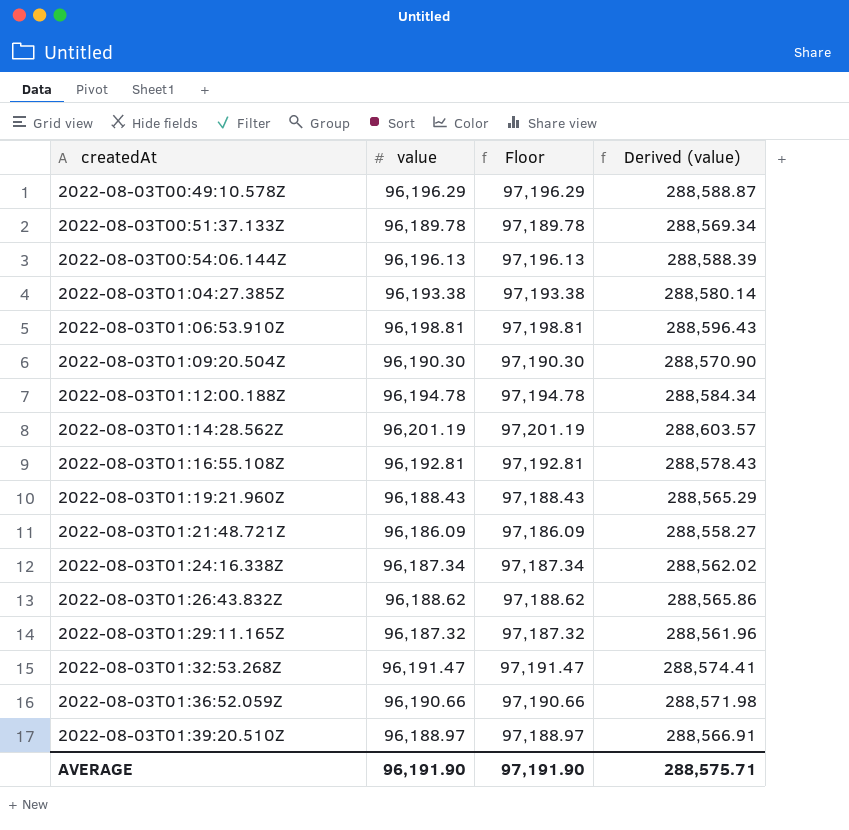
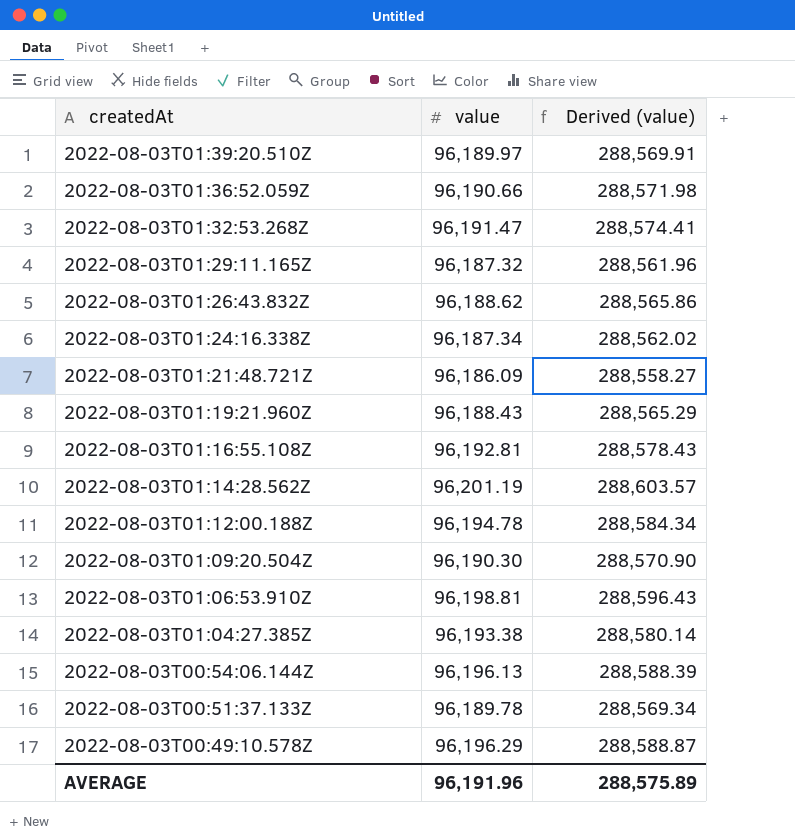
row order: createdAt ascending -> createdAt descending
column Floor | formula: [value] + 1000 -> none
2022-08-03T01:39:20.510Z | value: 96,188.97 -> 96,189.97
2022-08-03T01:39:20.510Z | Derived (value): 288,566.91 -> 288,569.91
AVERAGE | value: 96,191.90 -> 96,191.96
AVERAGE | Derived (value): 288,575.71 -> 288,575.89

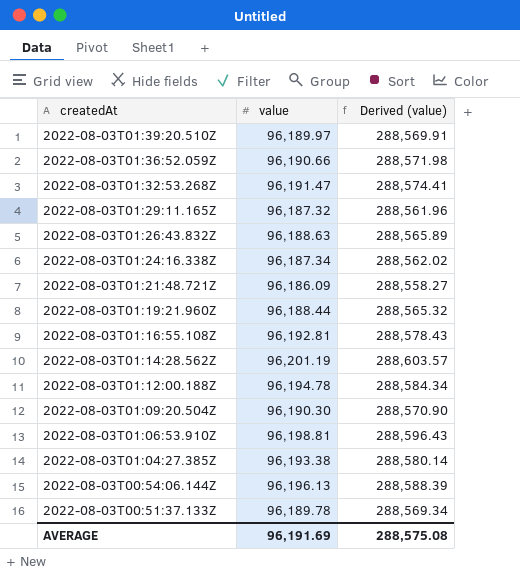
row 2022-08-03T00:49:10.578Z: 96,196.29 | 288,588.87 -> none
2022-08-03T01:26:43.832Z | value: 96,188.62 -> 96,188.63
2022-08-03T01:26:43.832Z | Derived (value): 288,565.86 -> 288,565.89
2022-08-03T01:19:21.960Z | value: 96,188.43 -> 96,188.44
2022-08-03T01:19:21.960Z | Derived (value): 288,565.29 -> 288,565.32
AVERAGE | value: 96,191.96 -> 96,191.69
AVERAGE | Derived (value): 288,575.89 -> 288,575.08

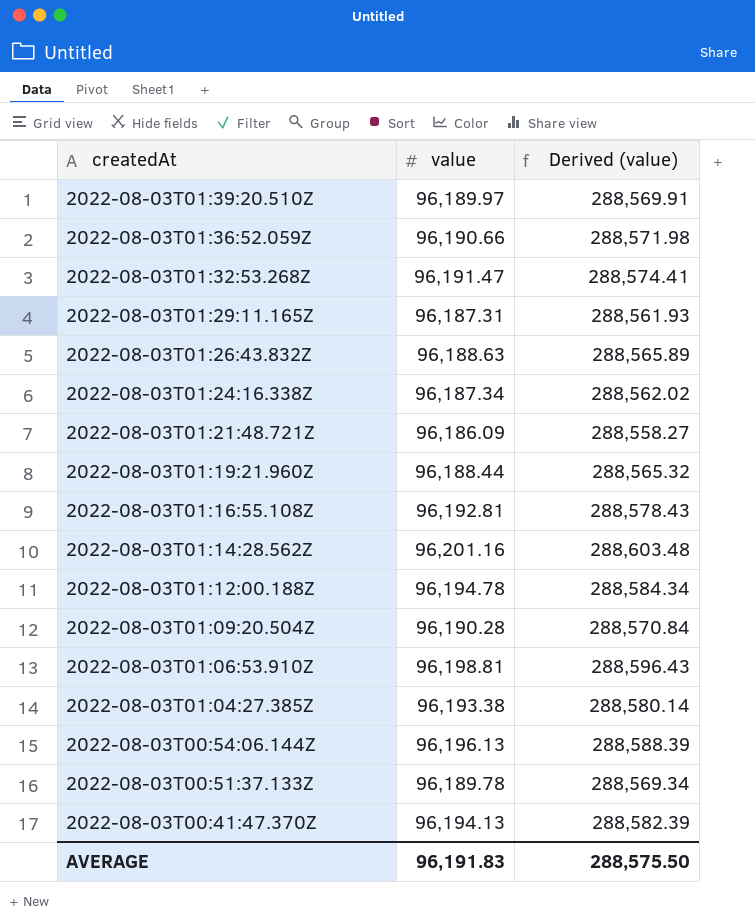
2022-08-03T01:29:11.165Z | value: 96,187.32 -> 96,187.31
2022-08-03T01:29:11.165Z | Derived (value): 288,561.96 -> 288,561.93
2022-08-03T01:14:28.562Z | value: 96,201.19 -> 96,201.16
2022-08-03T01:14:28.562Z | Derived (value): 288,603.57 -> 288,603.48
2022-08-03T01:09:20.504Z | value: 96,190.30 -> 96,190.28
2022-08-03T01:09:20.504Z | Derived (value): 288,570.90 -> 288,570.84
row 2022-08-03T00:41:47.370Z: none -> 96,194.13 | 288,582.39
AVERAGE | value: 96,191.69 -> 96,191.83
AVERAGE | Derived (value): 288,575.08 -> 288,575.50

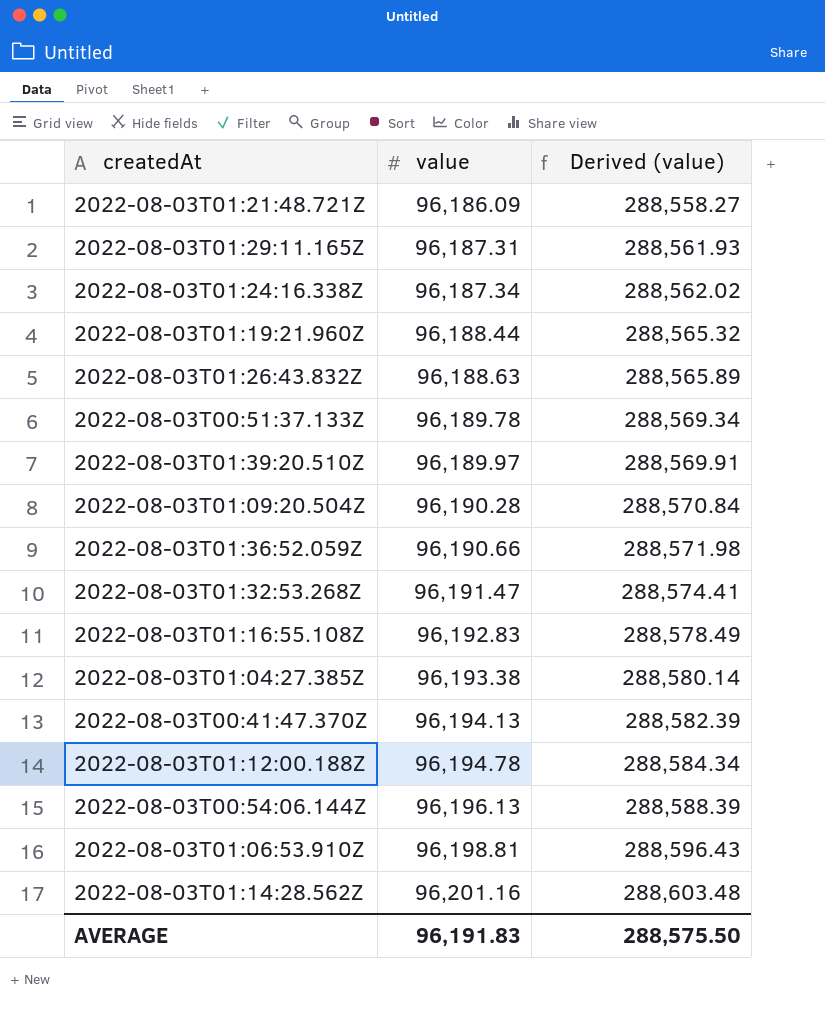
row order: createdAt descending -> value ascending
2022-08-03T01:16:55.108Z | value: 96,192.81 -> 96,192.83
2022-08-03T01:16:55.108Z | Derived (value): 288,578.43 -> 288,578.49

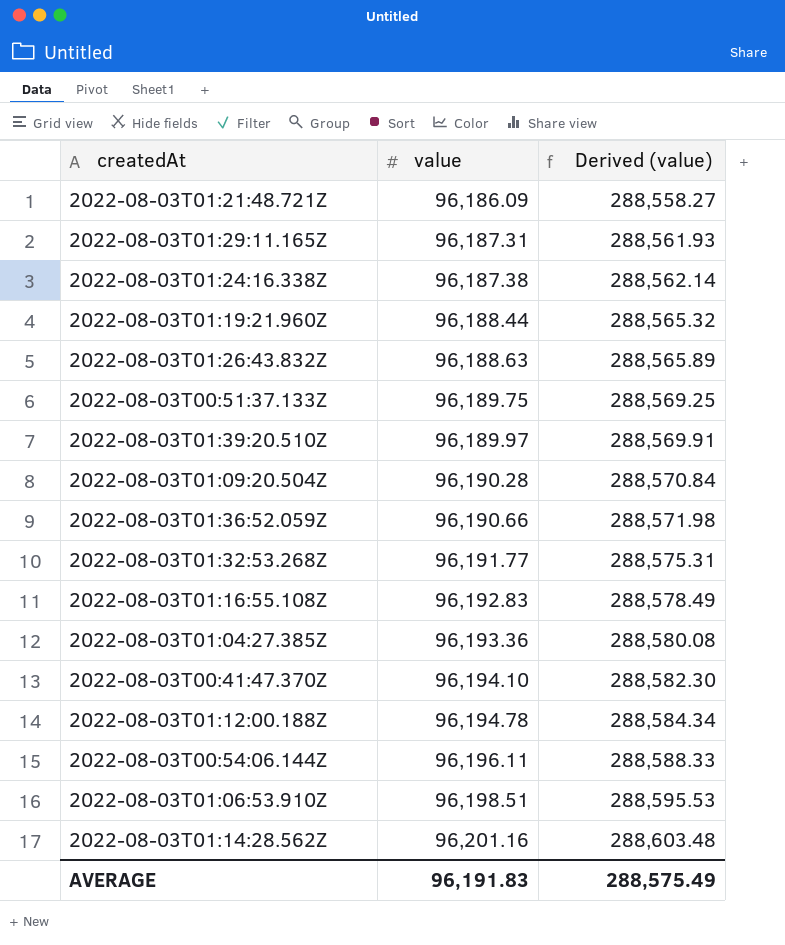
2022-08-03T01:24:16.338Z | value: 96,187.34 -> 96,187.38
2022-08-03T01:24:16.338Z | Derived (value): 288,562.02 -> 288,562.14
2022-08-03T00:51:37.133Z | value: 96,189.78 -> 96,189.75
2022-08-03T00:51:37.133Z | Derived (value): 288,569.34 -> 288,569.25
2022-08-03T01:32:53.268Z | value: 96,191.47 -> 96,191.77
2022-08-03T01:32:53.268Z | Derived (value): 288,574.41 -> 288,575.31
2022-08-03T01:04:27.385Z | value: 96,193.38 -> 96,193.36
2022-08-03T01:04:27.385Z | Derived (value): 288,580.14 -> 288,580.08
2022-08-03T00:41:47.370Z | value: 96,194.13 -> 96,194.10
2022-08-03T00:41:47.370Z | Derived (value): 288,582.39 -> 288,582.30
2022-08-03T00:54:06.144Z | value: 96,196.13 -> 96,196.11
2022-08-03T00:54:06.144Z | Derived (value): 288,588.39 -> 288,588.33
2022-08-03T01:06:53.910Z | value: 96,198.81 -> 96,198.51
2022-08-03T01:06:53.910Z | Derived (value): 288,596.43 -> 288,595.53
AVERAGE | Derived (value): 288,575.50 -> 288,575.49

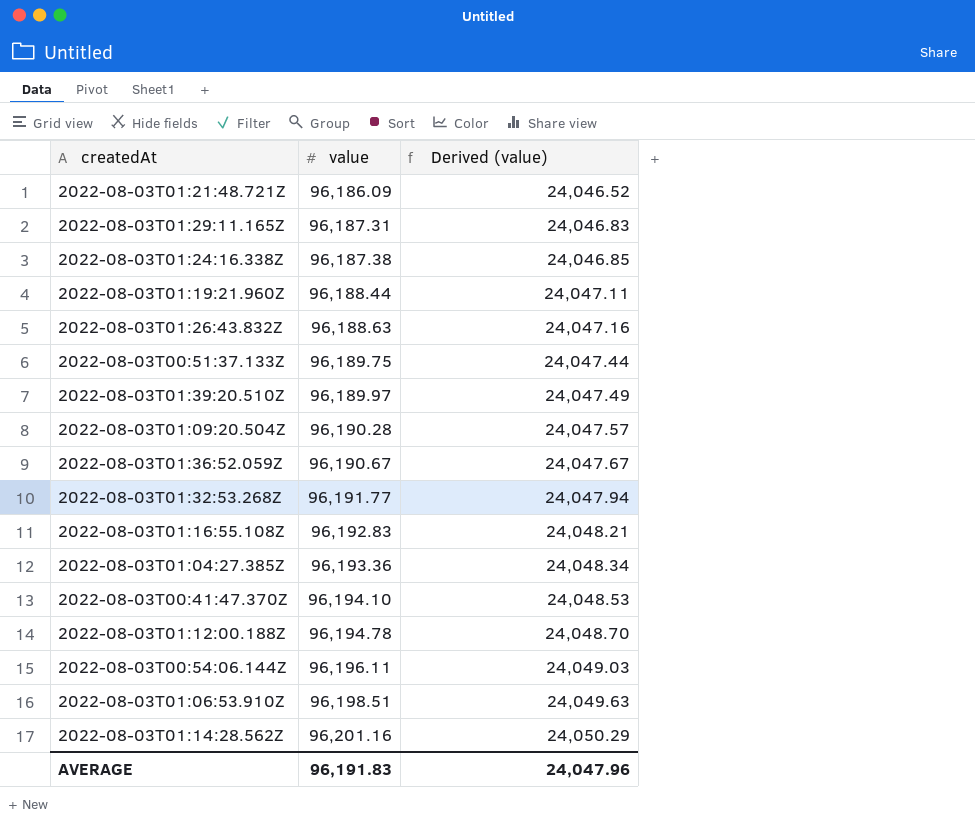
column Derived (value) | formula: [value] * 3 -> [value] * 0.25
2022-08-03T01:36:52.059Z | value: 96,190.66 -> 96,190.67
AVERAGE | Derived (value): 288,575.49 -> 24,047.96

